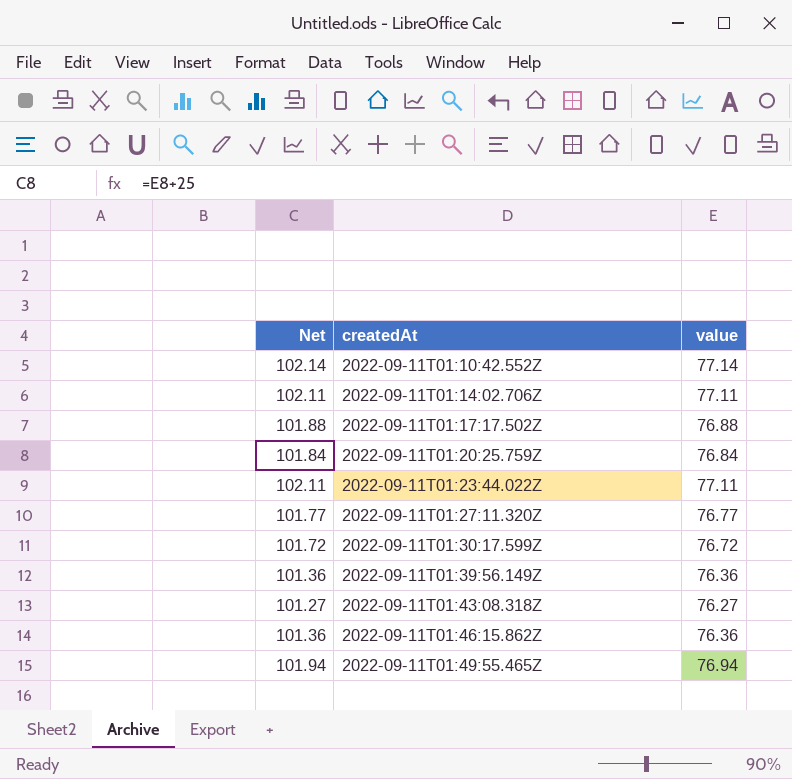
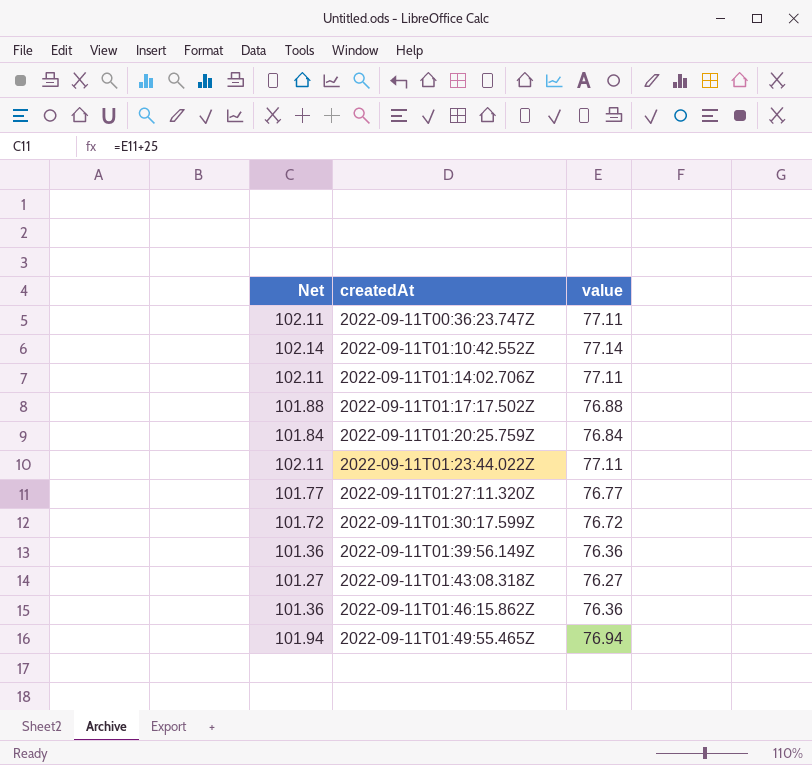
row 2022-09-11T00:36:23.747Z: none -> 102.11 | 77.11

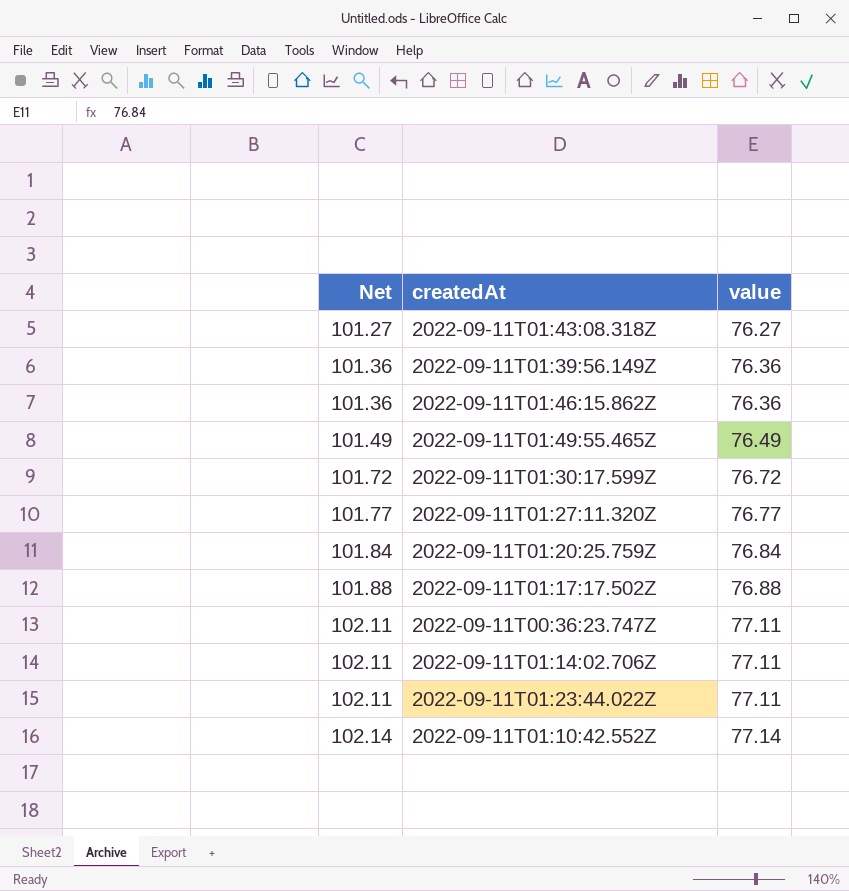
row order: createdAt ascending -> Net ascending
2022-09-11T01:49:55.465Z | Net: 101.94 -> 101.49
2022-09-11T01:49:55.465Z | value: 76.94 -> 76.49

